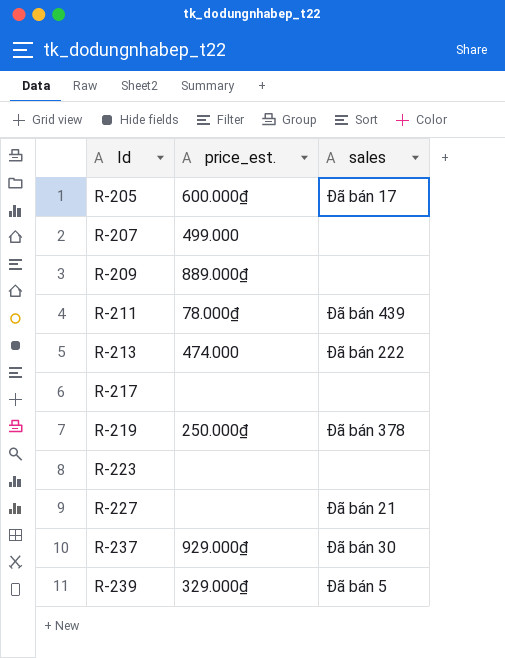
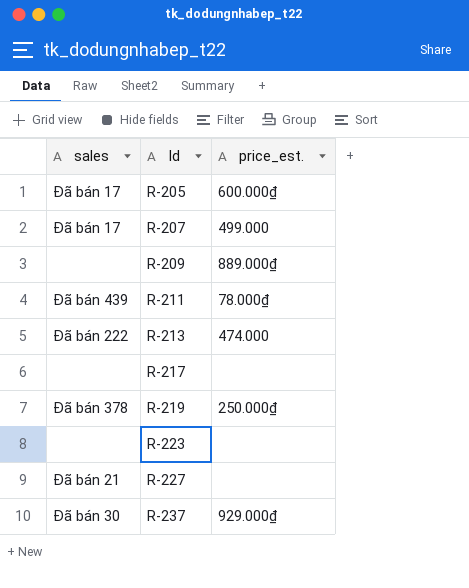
column sales | position: 3 -> 1
row R-239: 329.000₫ | Đã bán 5 -> none
R-207 | sales: none -> Đã bán 17

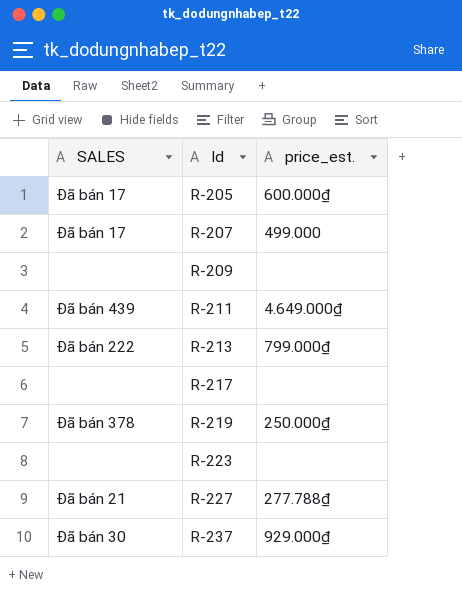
column name: sales -> SALES
R-209 | price_est.: 889.000₫ -> none
R-211 | price_est.: 78.000₫ -> 4.649.000₫
R-213 | price_est.: 474.000 -> 799.000₫
R-227 | price_est.: none -> 277.788₫

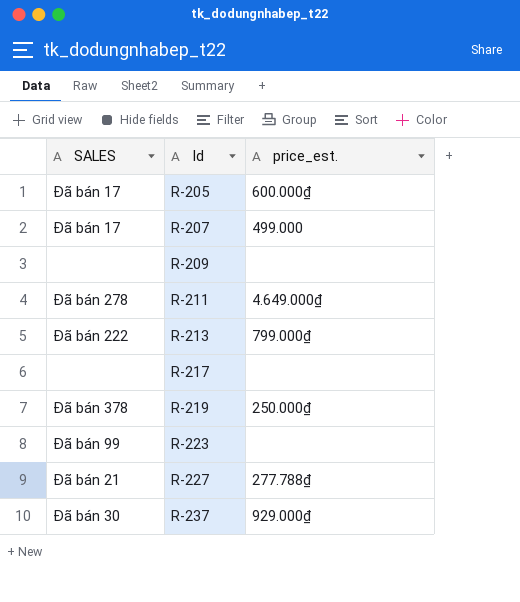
R-211 | SALES: Đã bán 439 -> Đã bán 278
R-223 | SALES: none -> Đã bán 99

